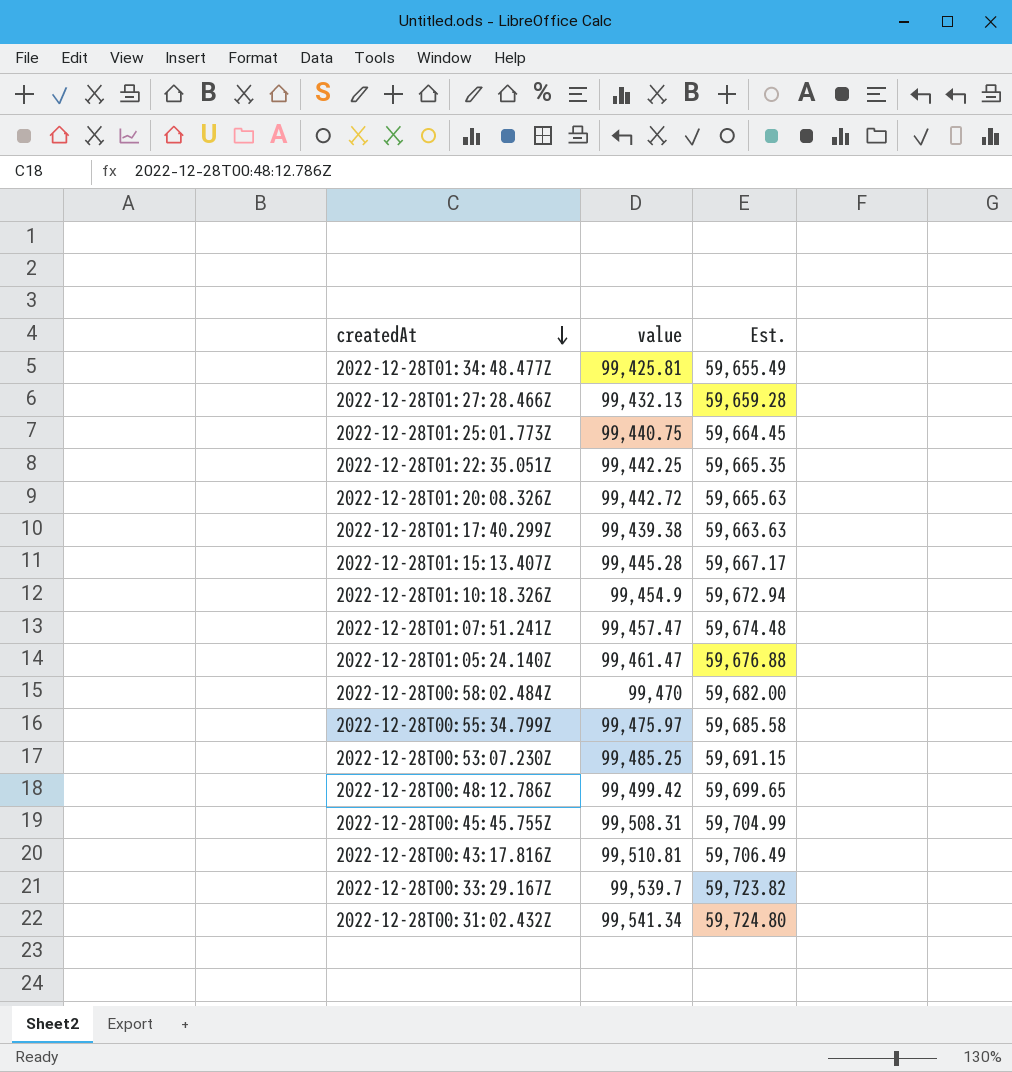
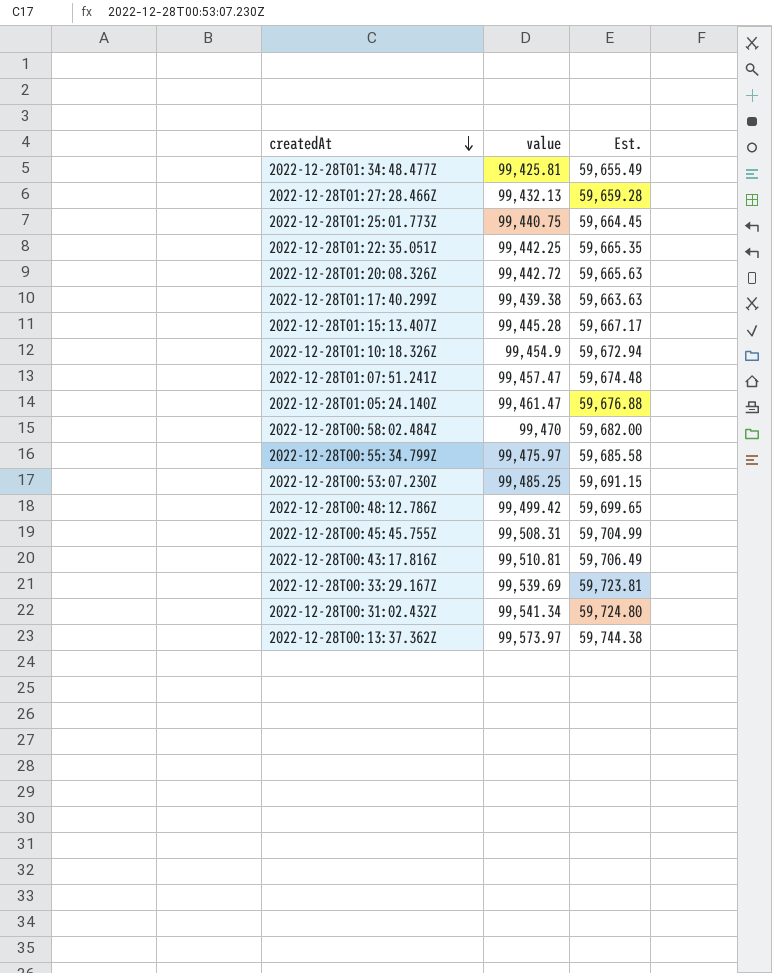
2022-12-28T00:33:29.167Z | value: 99,539.7 -> 99,539.69
2022-12-28T00:33:29.167Z | Est.: 59,723.82 -> 59,723.81
row 2022-12-28T00:13:37.362Z: none -> 99,573.97 | 59,744.38

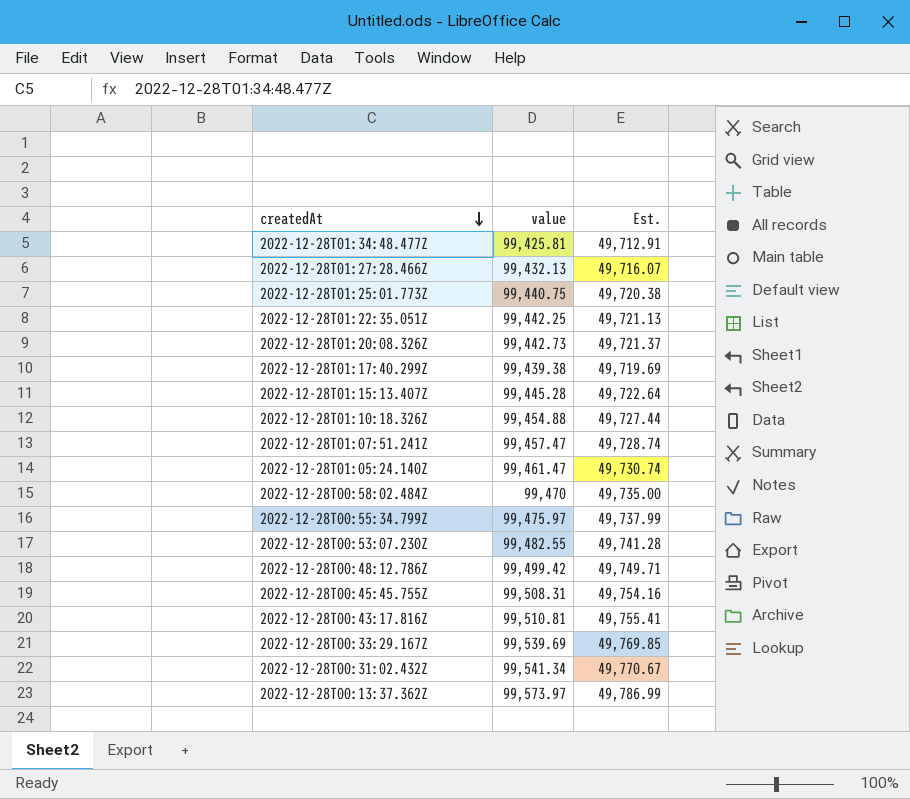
column Est. | formula: [value] * 0.6 -> [value] * 0.5
2022-12-28T01:20:08.326Z | value: 99,442.72 -> 99,442.73
2022-12-28T01:10:18.326Z | value: 99,454.9 -> 99,454.88
2022-12-28T00:53:07.230Z | value: 99,485.25 -> 99,482.55

